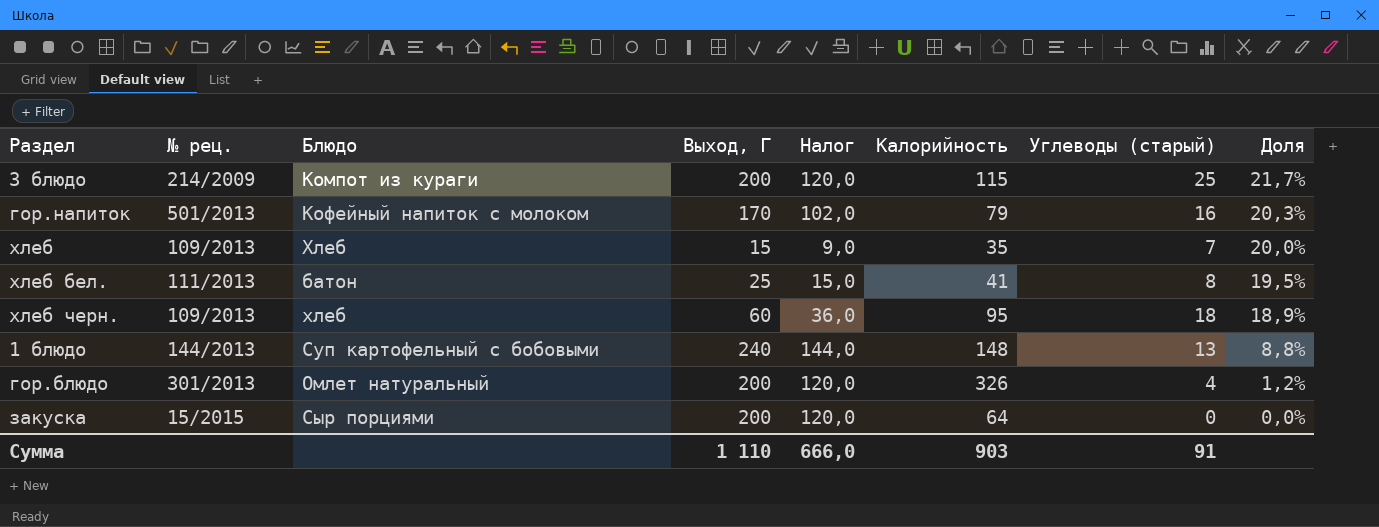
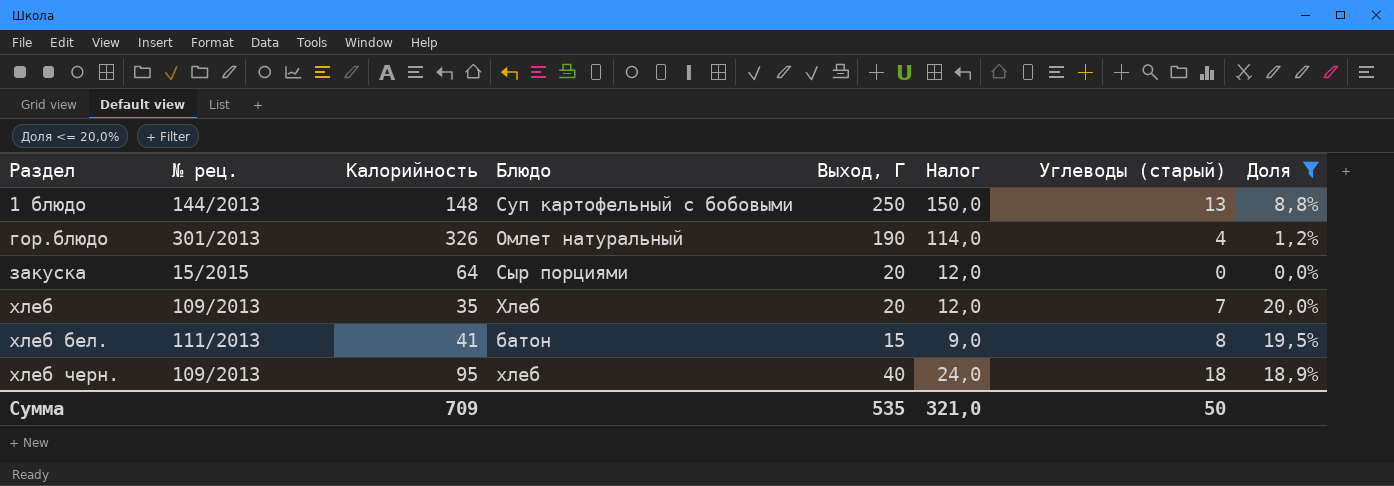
filter: none -> Доля <= 20,0%
row order: Доля descending -> Раздел ascending
column Калорийность | position: 6 -> 3
1 блюдо | Выход, Г: 240 -> 250
1 блюдо | Налог: 144,0 -> 150,0
гор.блюдо | Выход, Г: 200 -> 190
гор.блюдо | Налог: 120,0 -> 114,0
закуска | Выход, Г: 200 -> 20
закуска | Налог: 120,0 -> 12,0
хлеб | Выход, Г: 15 -> 20
хлеб | Налог: 9,0 -> 12,0
хлеб бел. | Выход, Г: 25 -> 15
хлеб бел. | Налог: 15,0 -> 9,0
хлеб черн. | Выход, Г: 60 -> 40
хлеб черн. | Налог: 36,0 -> 24,0
Сумма | Калорийность: 903 -> 709
Сумма | Выход, Г: 1 110 -> 535
Сумма | Налог: 666,0 -> 321,0
Сумма | Углеводы (старый): 91 -> 50

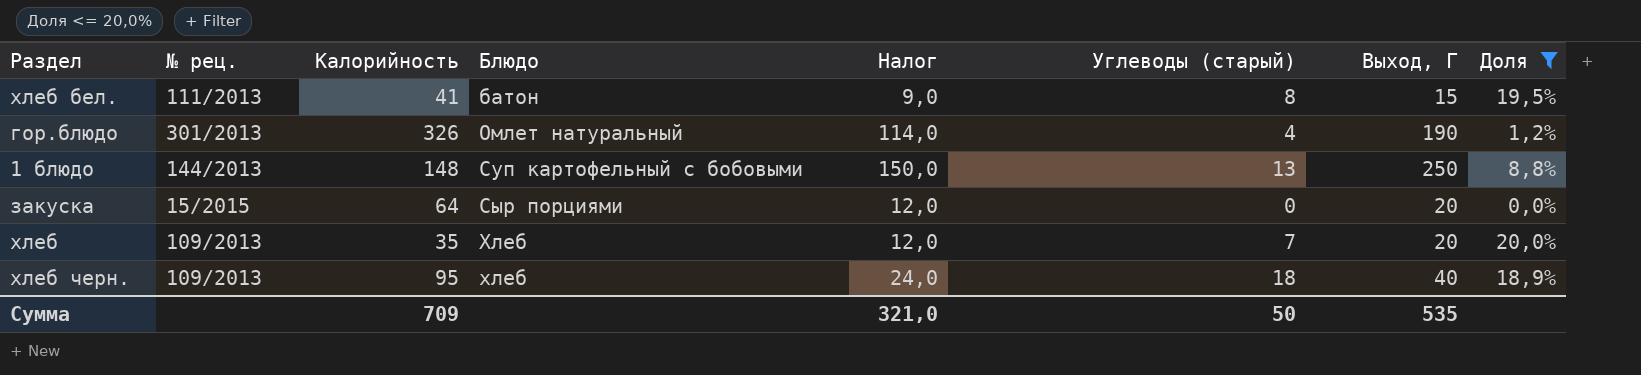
row order: Раздел ascending -> Блюдо ascending
column Выход, Г | position: 5 -> 7

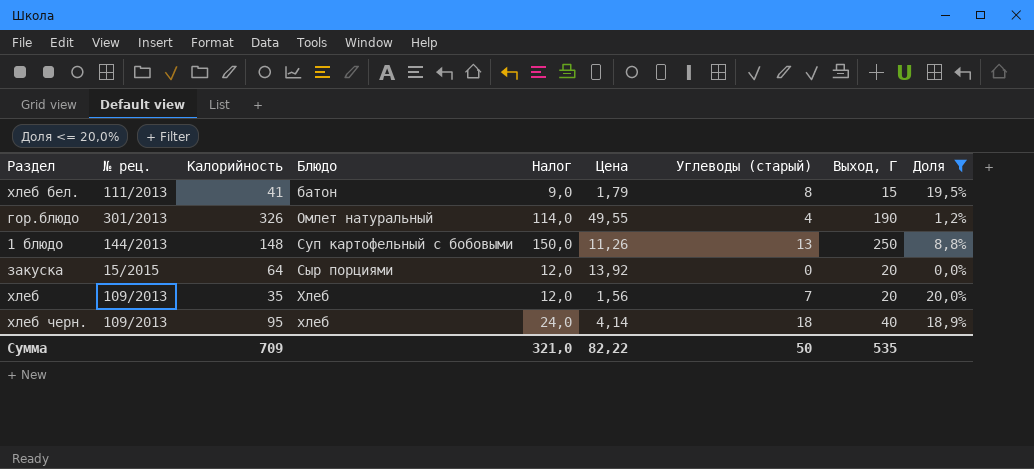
column Цена | position: none -> 6

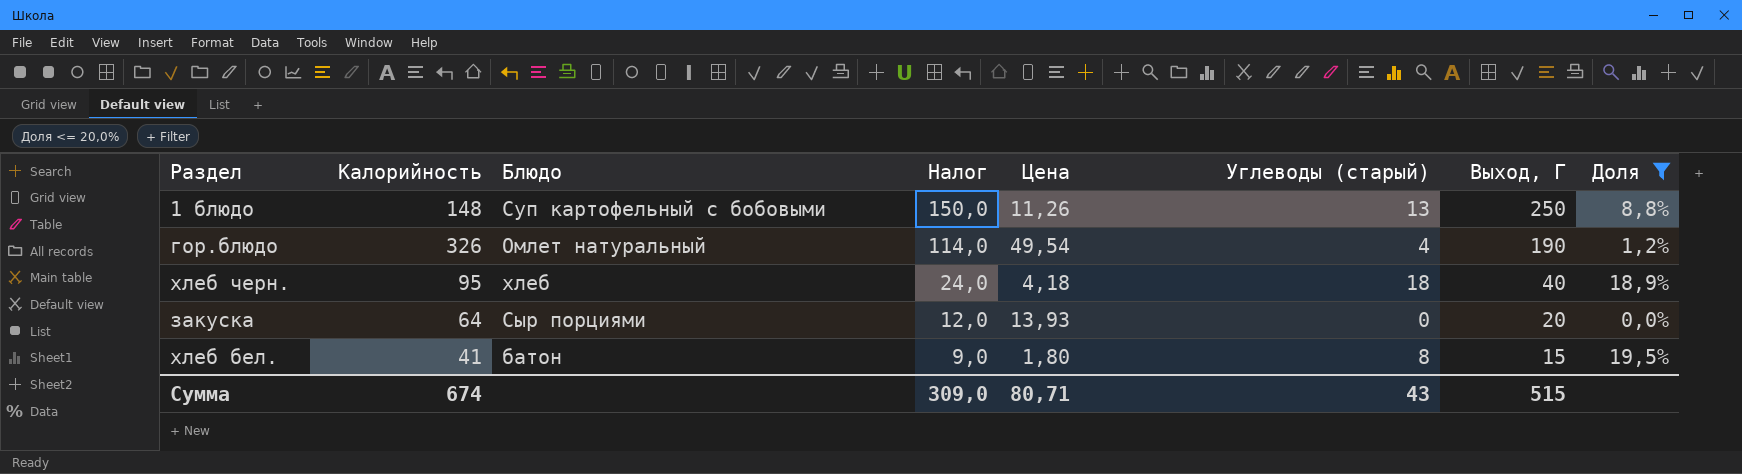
row order: Блюдо ascending -> Налог descending
column № рец. | position: 2 -> none
row хлеб: 109/2013 | 35 | Хлеб | 12,0 | 1,56 | 7 | 20 | 20,0% -> none
гор.блюдо | Цена: 49,55 -> 49,54
хлеб черн. | Цена: 4,14 -> 4,18
закуска | Цена: 13,92 -> 13,93
хлеб бел. | Цена: 1,79 -> 1,80
Сумма | Калорийность: 709 -> 674
Сумма | Налог: 321,0 -> 309,0
Сумма | Цена: 82,22 -> 80,71
Сумма | Углеводы (старый): 50 -> 43
Сумма | Выход, Г: 535 -> 515

